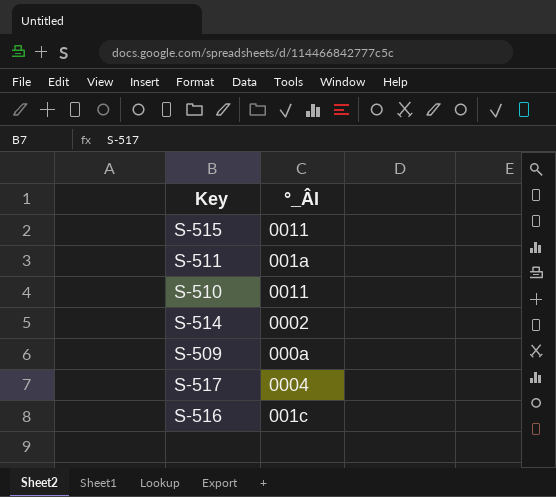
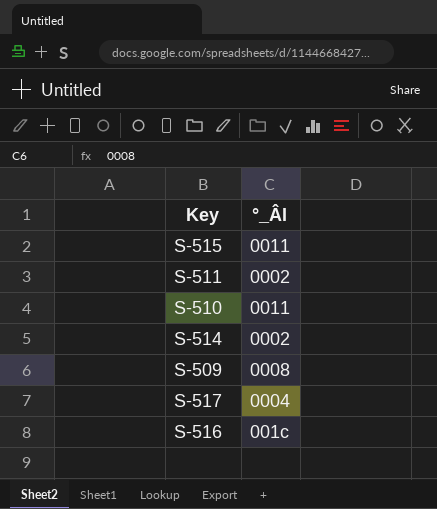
S-511 | °_ÂI: 001a -> 0002
S-509 | °_ÂI: 000a -> 0008

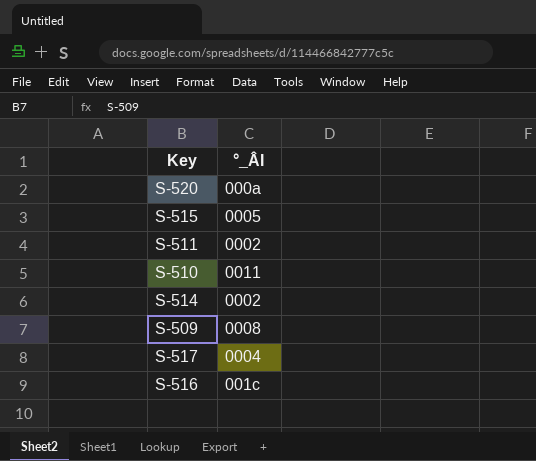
row S-520: none -> 000a
S-515 | °_ÂI: 0011 -> 0005

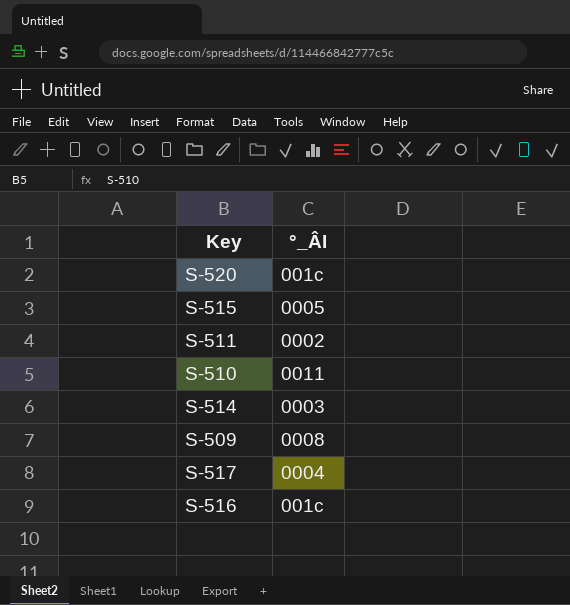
S-520 | °_ÂI: 000a -> 001c
S-514 | °_ÂI: 0002 -> 0003

